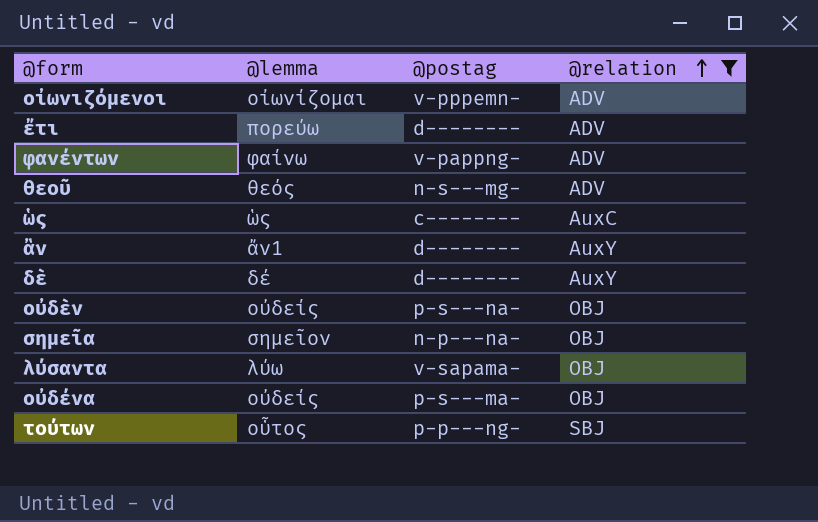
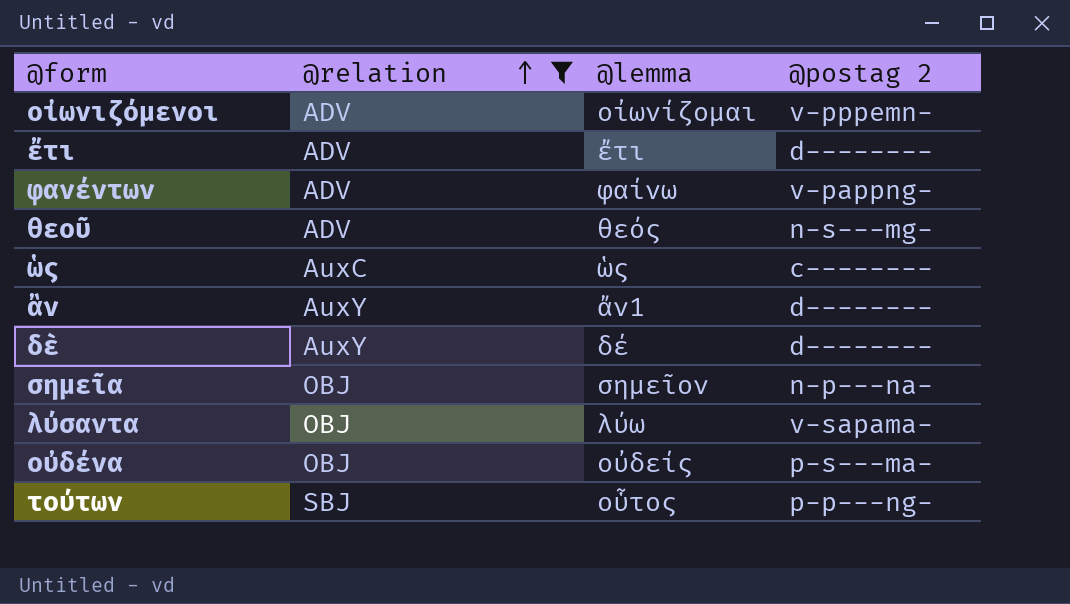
column @relation | position: 4 -> 2
column name: @postag -> @postag 2
row οὐδὲν: οὐδείς | p-s---na- | OBJ -> none
ἔτι | @lemma: πορεύω -> ἔτι

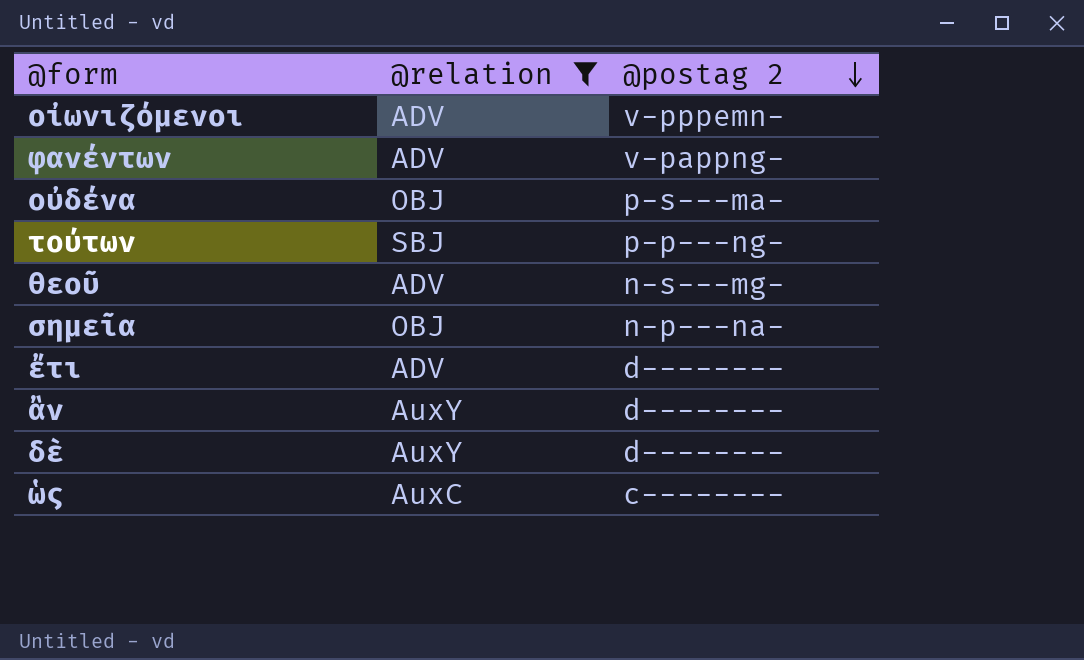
row order: @relation ascending -> @postag 2 descending
column @lemma | position: 3 -> none
row λύσαντα: OBJ | λύω | v-sapama- -> none

